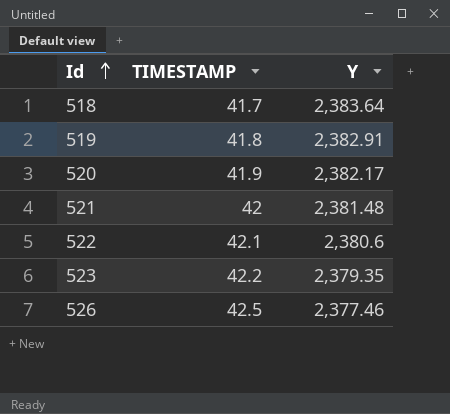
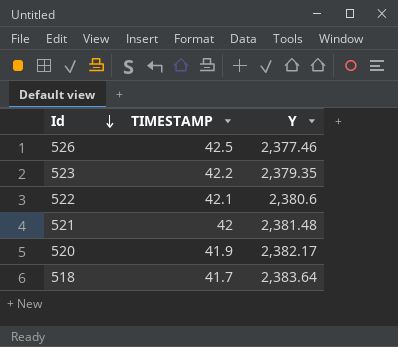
row order: Id ascending -> Id descending
row 519: 41.8 | 2,382.91 -> none

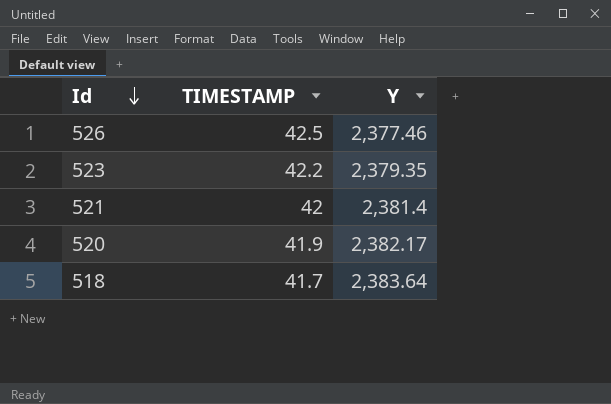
row 522: 42.1 | 2,380.6 -> none
521 | Y: 2,381.48 -> 2,381.4

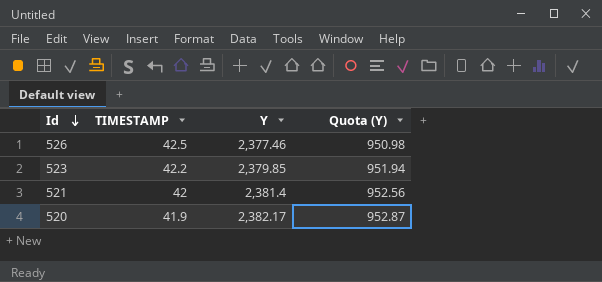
column Quota (Y) | formula: none -> [Y] * 0.4
row 518: 41.7 | 2,383.64 -> none
523 | Y: 2,379.35 -> 2,379.85

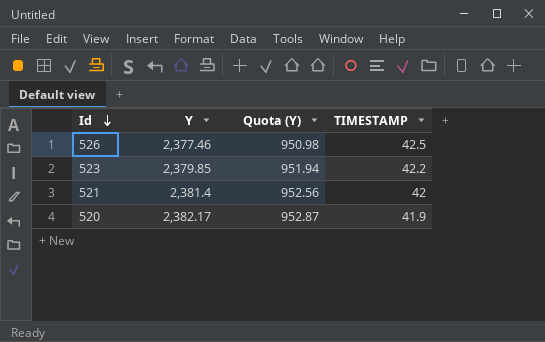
column TIMESTAMP | position: 2 -> 4

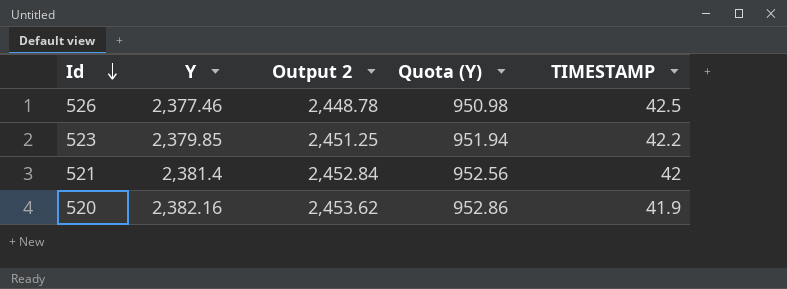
column Output 2 | formula: none -> [Y] * 1.03
520 | Y: 2,382.17 -> 2,382.16
520 | Quota (Y): 952.87 -> 952.86

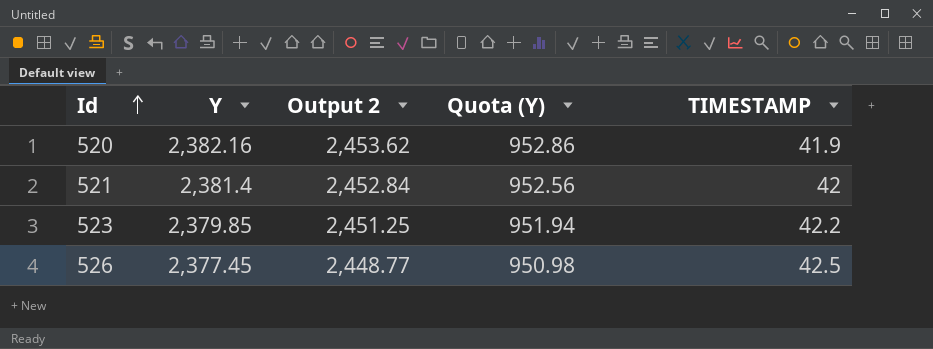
row order: Id descending -> Id ascending
526 | Y: 2,377.46 -> 2,377.45
526 | Output 2: 2,448.78 -> 2,448.77

